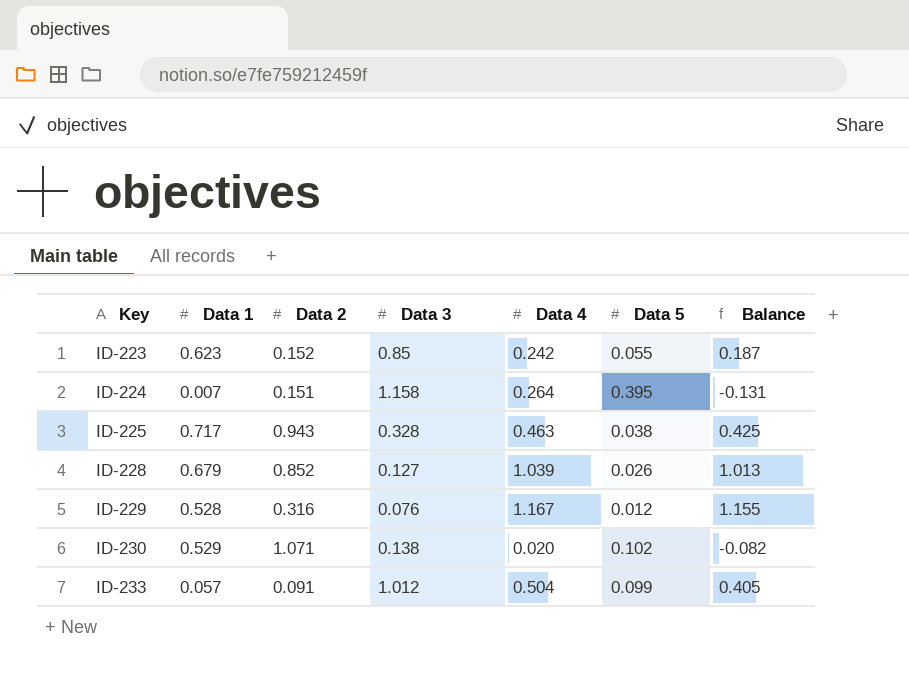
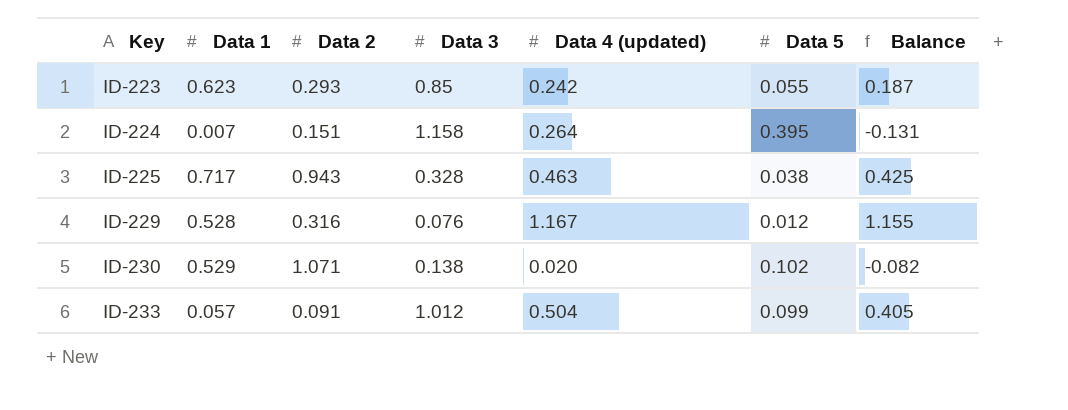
column name: Data 4 -> Data 4 (updated)
row ID-228: 0.679 | 0.852 | 0.127 | 1.039 | 0.026 | 1.013 -> none
ID-223 | Data 2: 0.152 -> 0.293

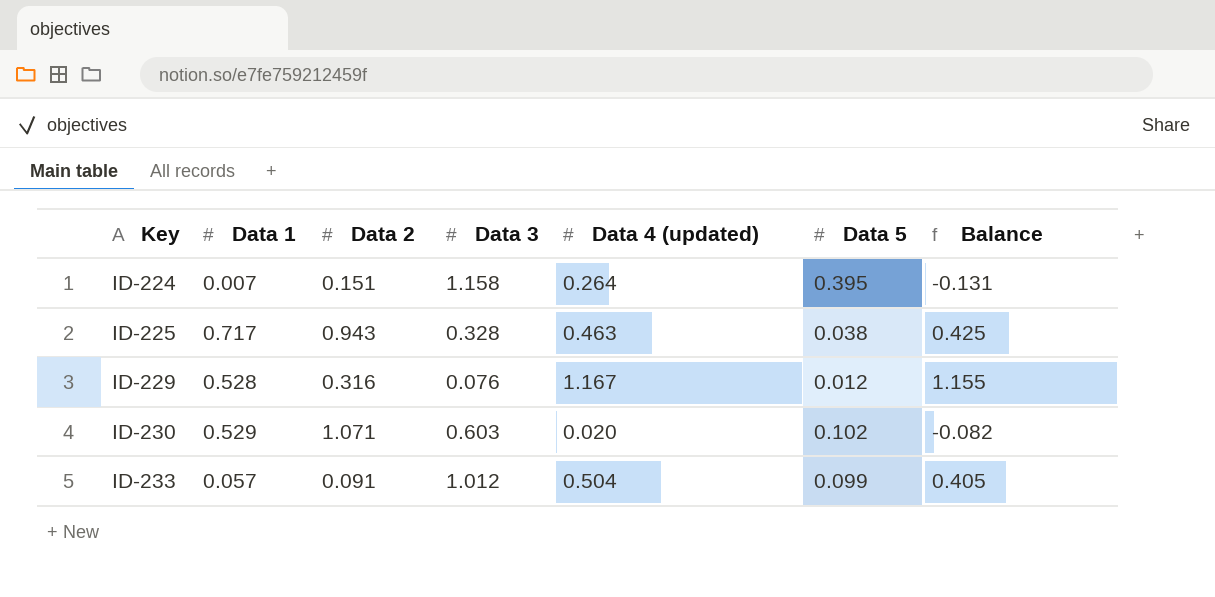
row ID-223: 0.623 | 0.293 | 0.85 | 0.242 | 0.055 | 0.187 -> none
ID-230 | Data 3: 0.138 -> 0.603

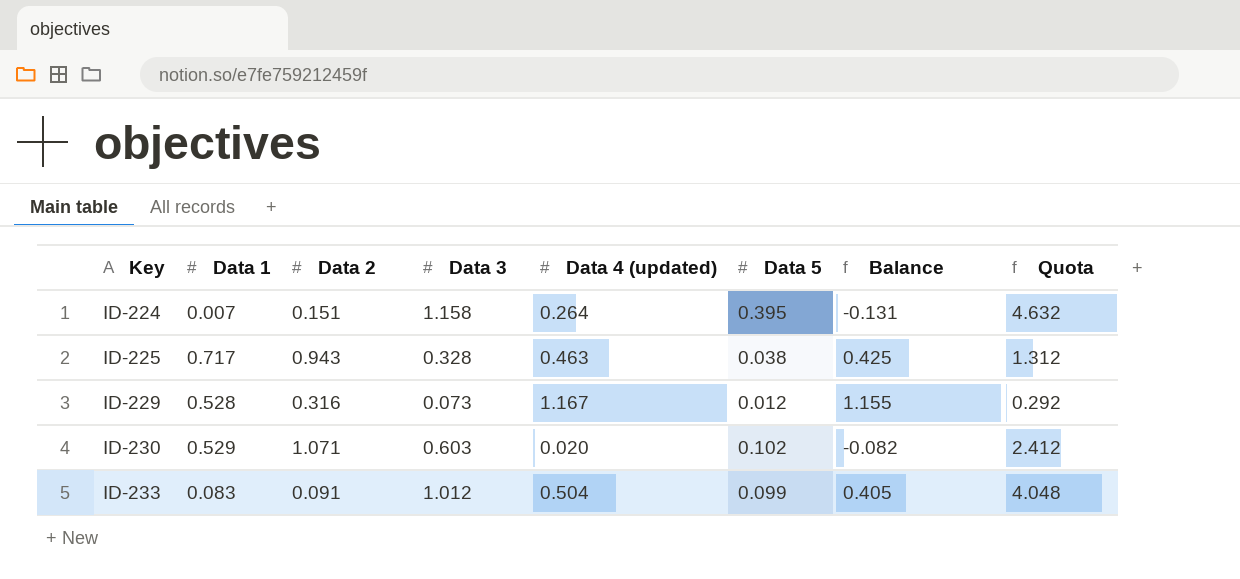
column Quota | formula: none -> [Data 3] * 4
ID-229 | Data 3: 0.076 -> 0.073
ID-233 | Data 1: 0.057 -> 0.083

